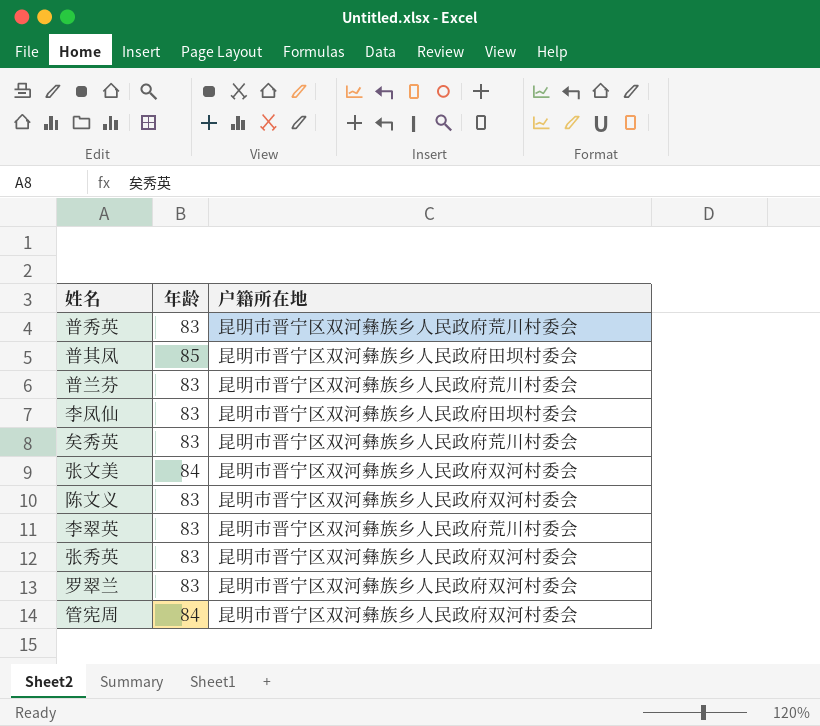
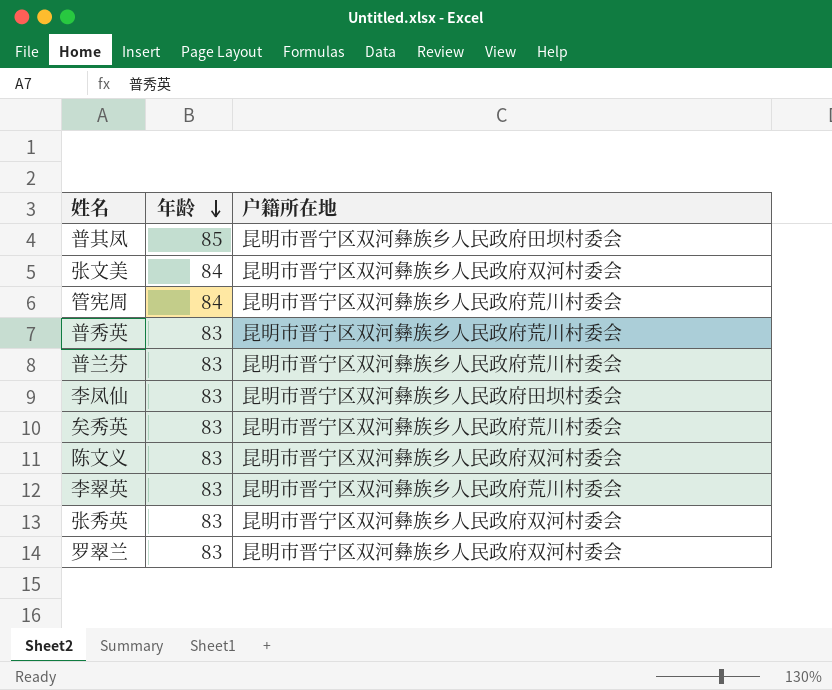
row order: none -> 年龄 descending
管宪周 | 户籍所在地: 昆明市晋宁区双河彝族乡人民政府双河村委会 -> 昆明市晋宁区双河彝族乡人民政府荒川村委会

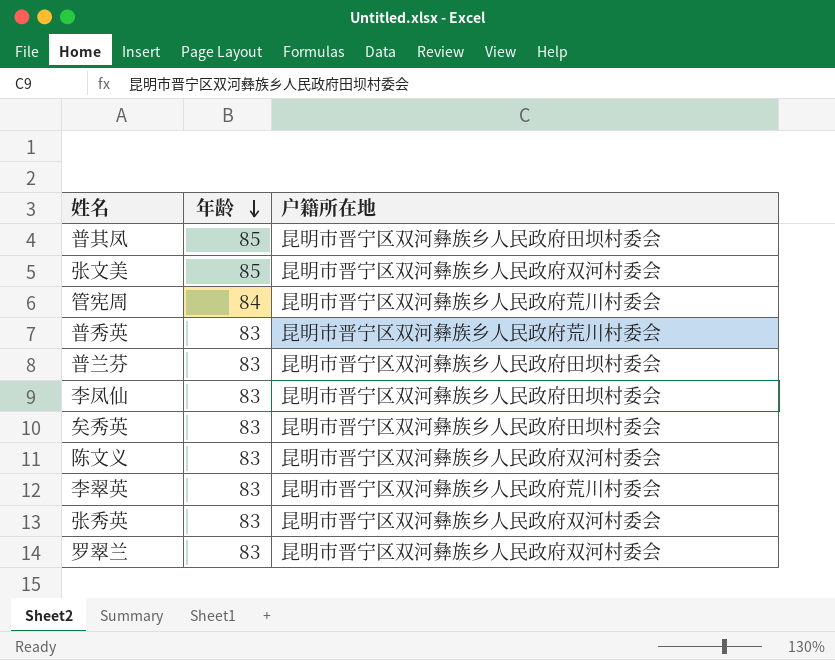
张文美 | 年龄: 84 -> 85
普兰芬 | 户籍所在地: 昆明市晋宁区双河彝族乡人民政府荒川村委会 -> 昆明市晋宁区双河彝族乡人民政府田坝村委会
矣秀英 | 户籍所在地: 昆明市晋宁区双河彝族乡人民政府荒川村委会 -> 昆明市晋宁区双河彝族乡人民政府田坝村委会

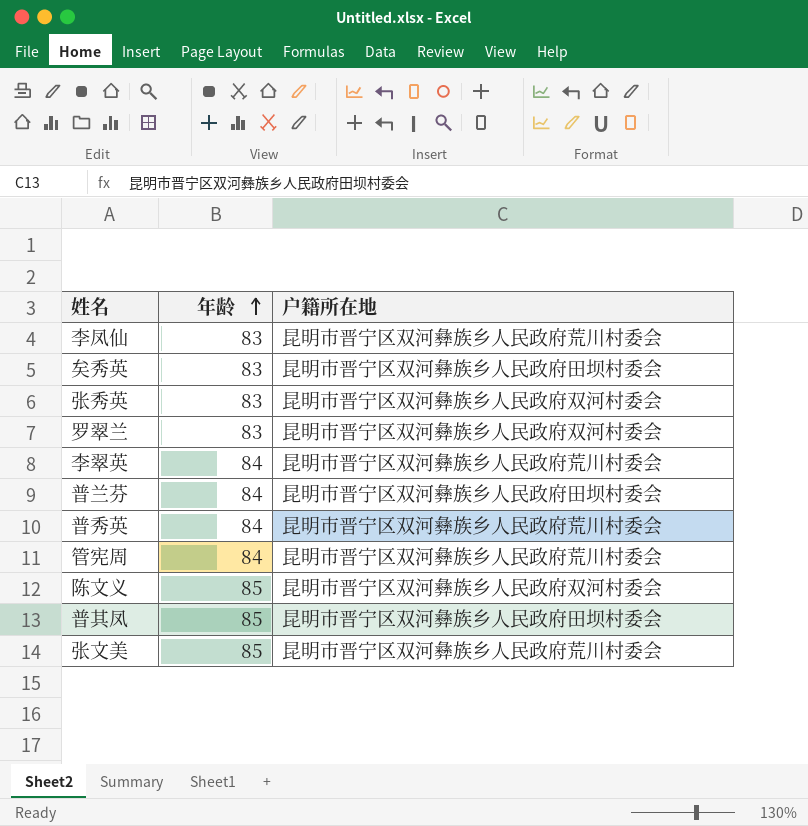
row order: 年龄 descending -> 年龄 ascending
李凤仙 | 户籍所在地: 昆明市晋宁区双河彝族乡人民政府田坝村委会 -> 昆明市晋宁区双河彝族乡人民政府荒川村委会
李翠英 | 年龄: 83 -> 84
普兰芬 | 年龄: 83 -> 84
普秀英 | 年龄: 83 -> 84
陈文义 | 年龄: 83 -> 85
张文美 | 户籍所在地: 昆明市晋宁区双河彝族乡人民政府双河村委会 -> 昆明市晋宁区双河彝族乡人民政府荒川村委会

